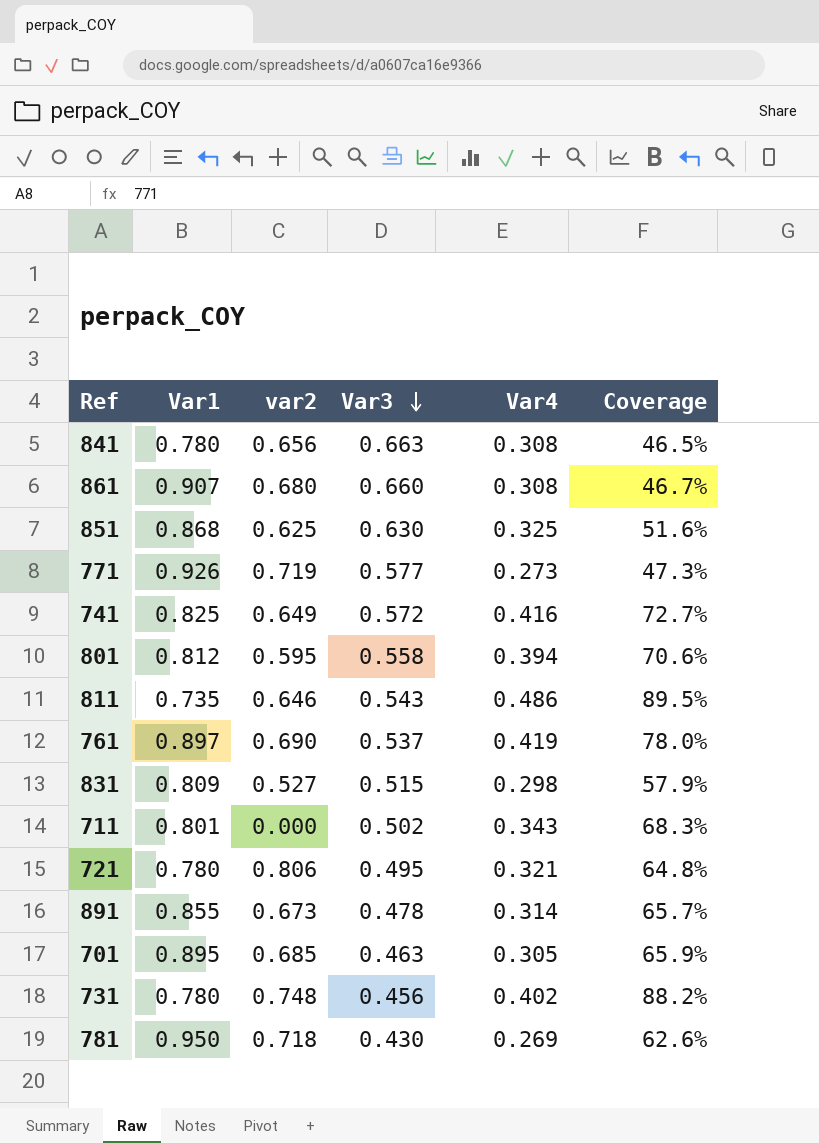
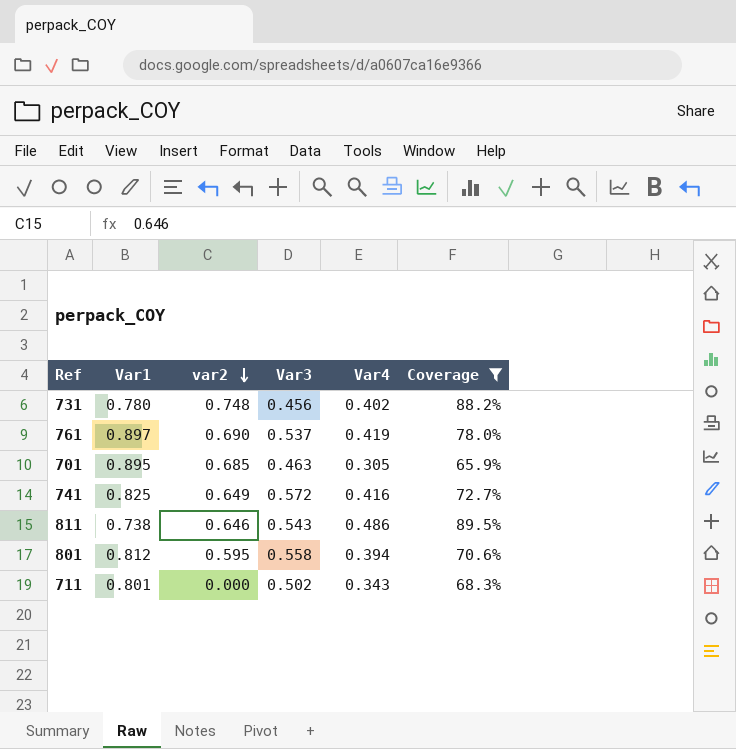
filter: none -> Coverage >= 65.9%
row order: Var3 descending -> var2 descending
811 | Var1: 0.735 -> 0.738

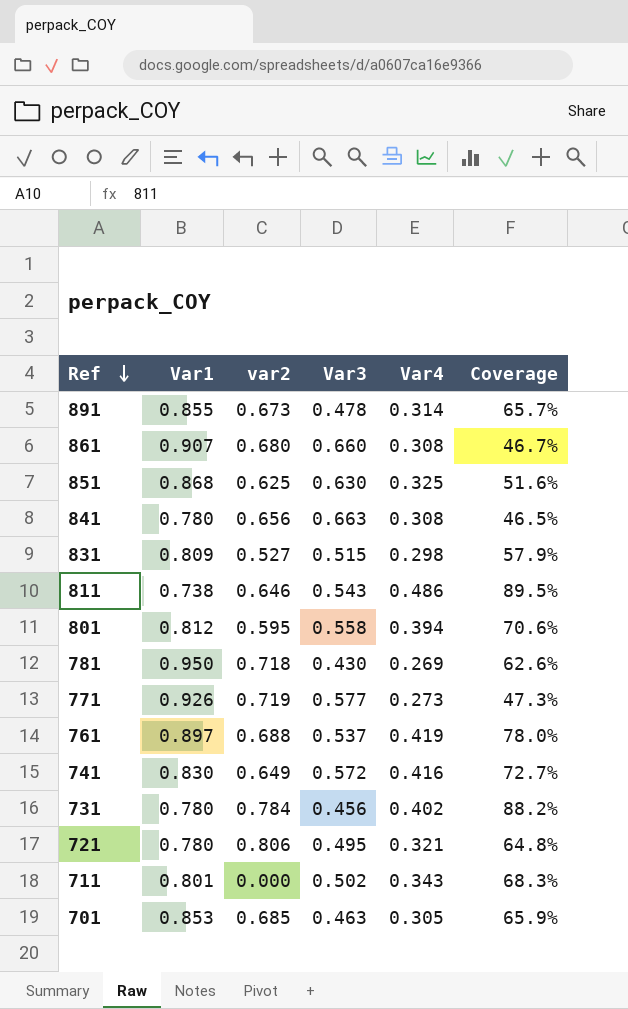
filter: Coverage >= 65.9% -> none
row order: var2 descending -> Ref descending
761 | var2: 0.690 -> 0.688
741 | Var1: 0.825 -> 0.830
731 | var2: 0.748 -> 0.784
701 | Var1: 0.895 -> 0.853

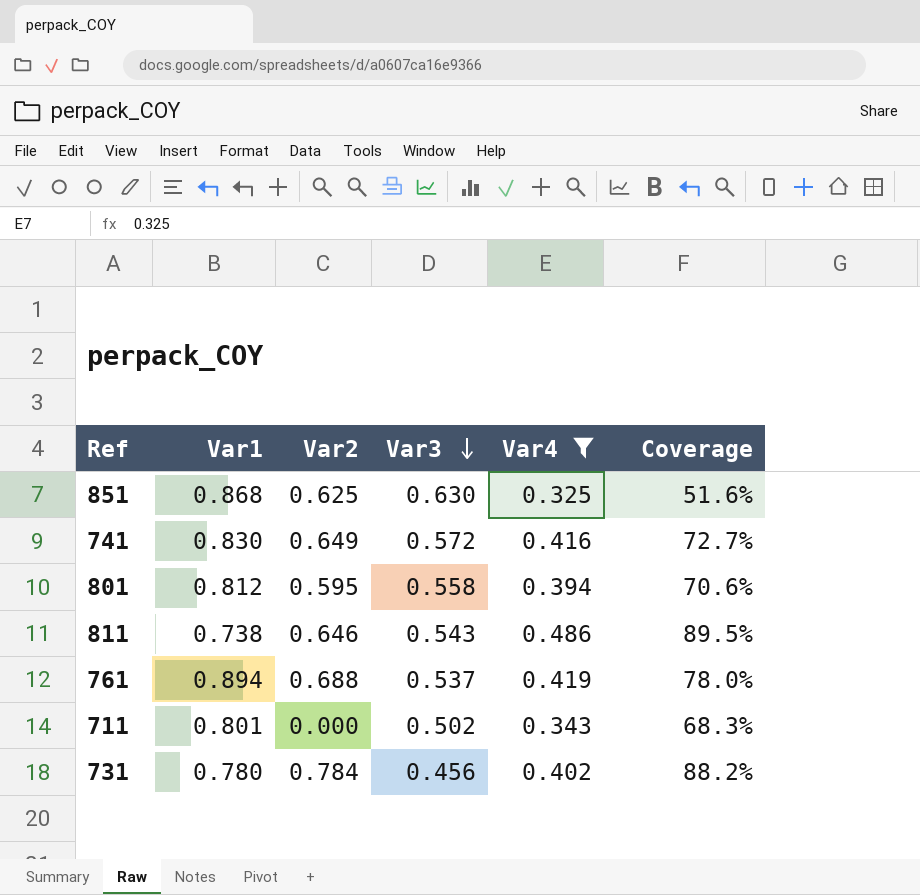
filter: none -> Var4 >= 0.325
row order: Ref descending -> Var3 descending
column name: var2 -> Var2
761 | Var1: 0.897 -> 0.894

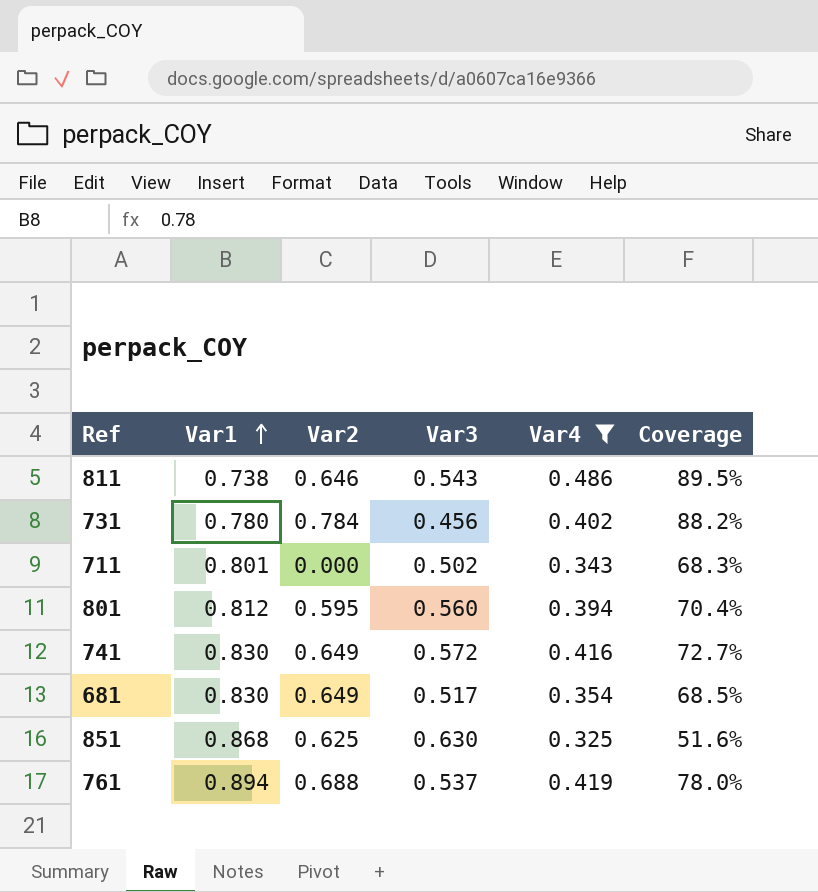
row order: Var3 descending -> Var1 ascending
801 | Var3: 0.558 -> 0.560
801 | Coverage: 70.6% -> 70.4%
row 681: none -> 0.830 | 0.649 | 0.517 | 0.354 | 68.5%

